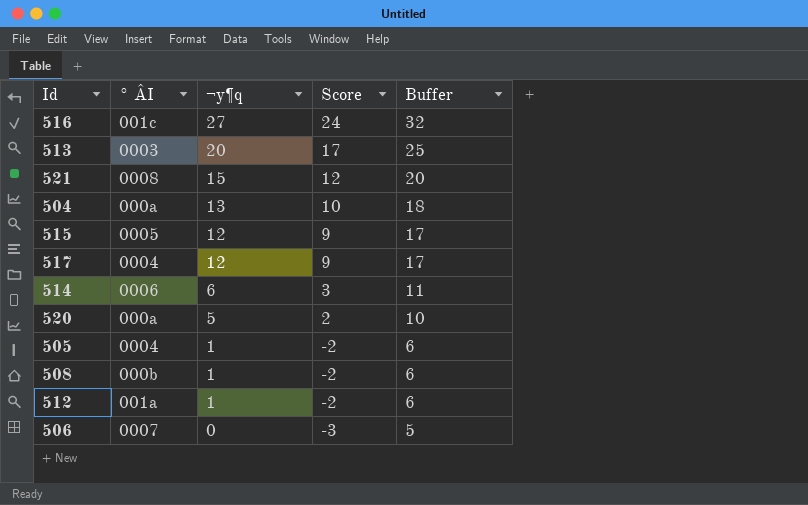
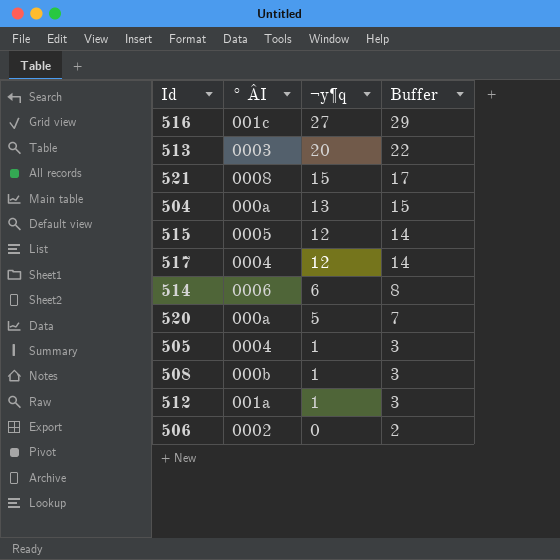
column Score | formula: [¬y¶q] - 3 -> none
column Buffer | formula: [¬y¶q] + 5 -> [¬y¶q] + 2
506 | ° ÂI: 0007 -> 0002

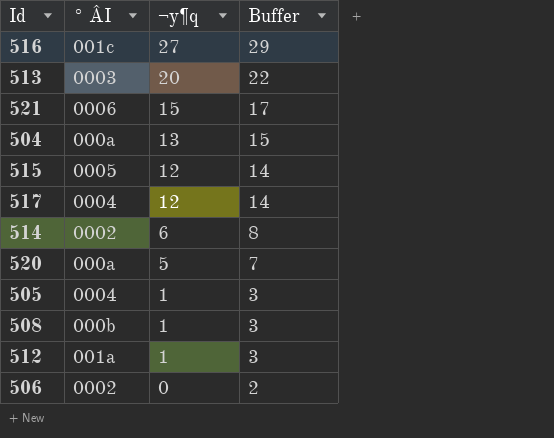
521 | ° ÂI: 0008 -> 0006
514 | ° ÂI: 0006 -> 0002

